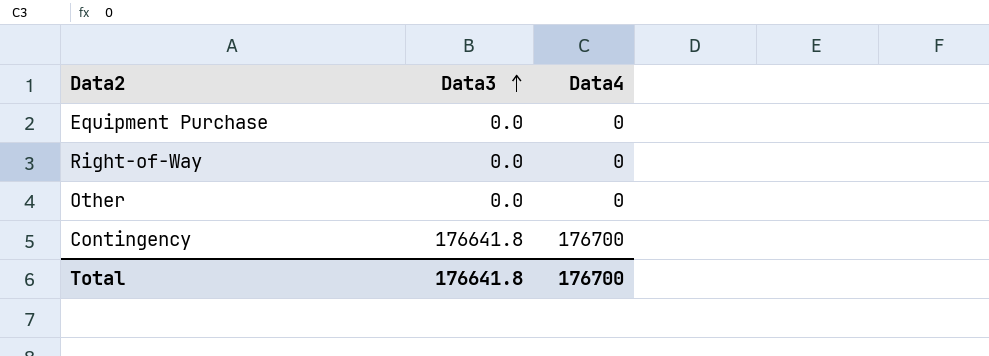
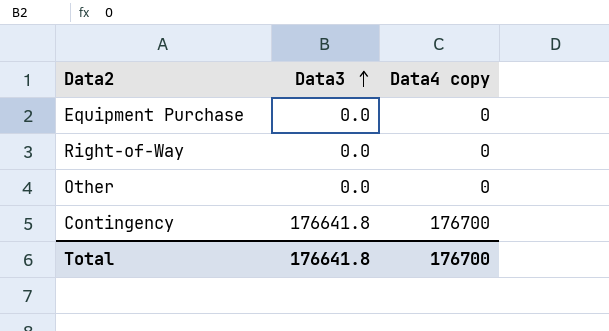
column name: Data4 -> Data4 copy

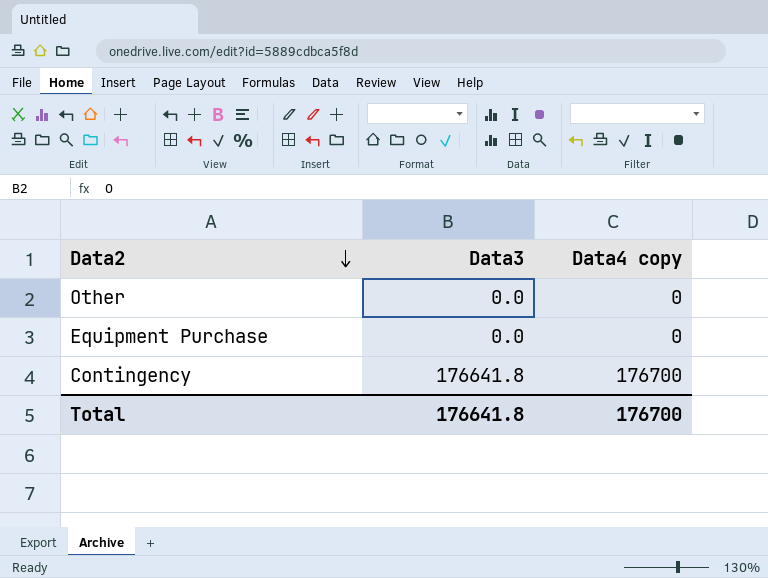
row order: Data3 ascending -> Data2 descending
row Right-of-Way: 0.0 | 0 -> none

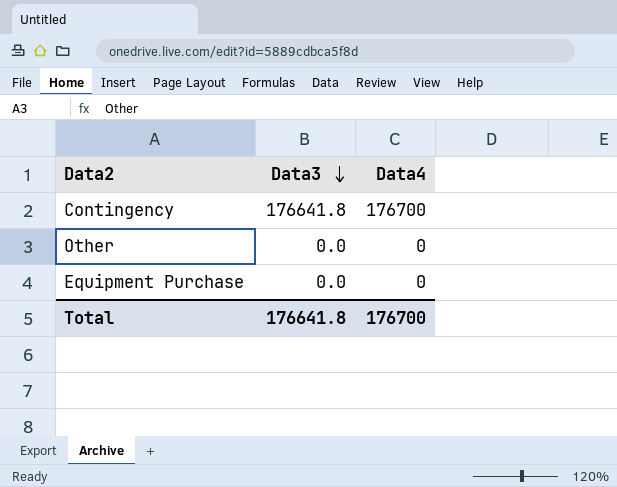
row order: Data2 descending -> Data3 descending
column name: Data4 copy -> Data4

